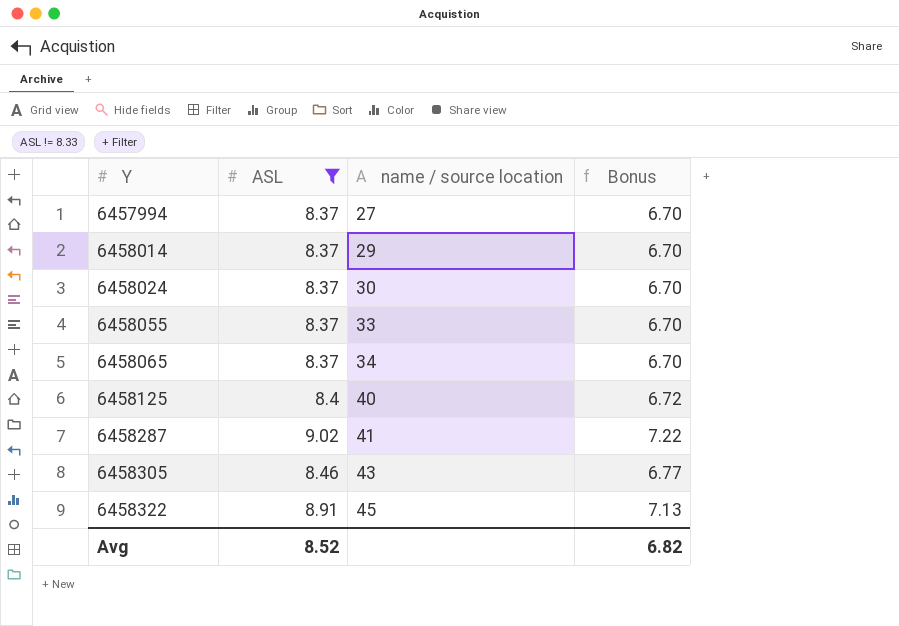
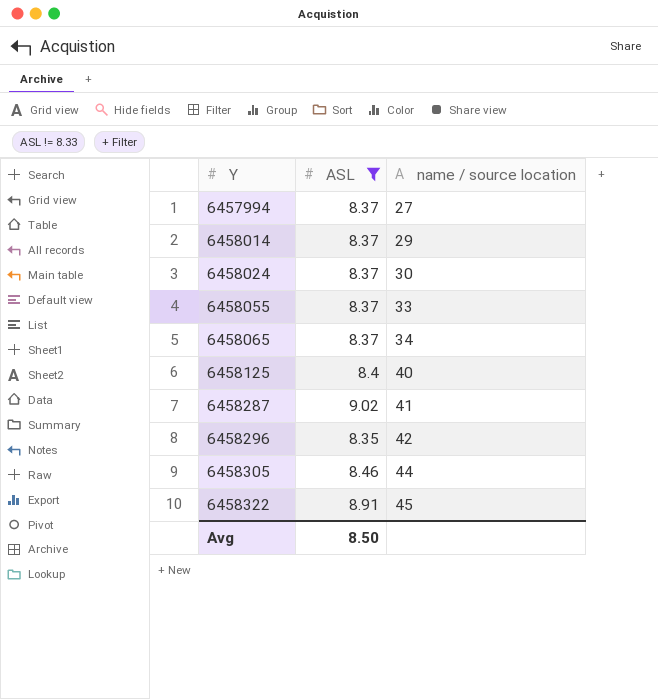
column Bonus | formula: [ASL] * 0.8 -> none
row 6458296: none -> 8.35 | 42
6458305 | name / source location: 43 -> 44
Avg | ASL: 8.52 -> 8.50

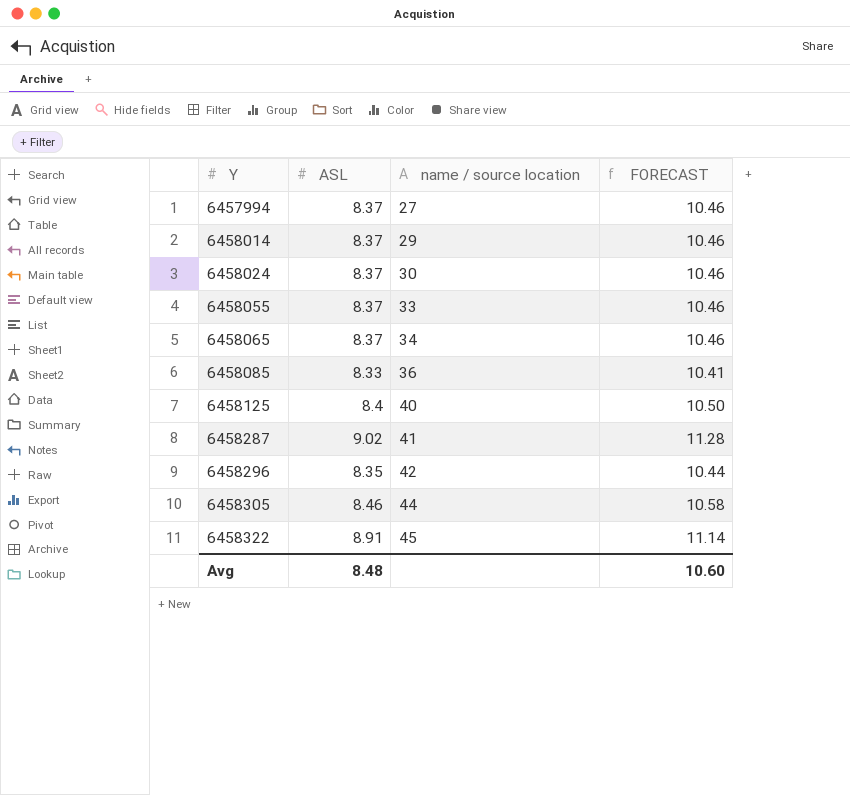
filter: ASL != 8.33 -> none
column FORECAST | formula: none -> [ASL] * 1.25
Avg | ASL: 8.50 -> 8.48

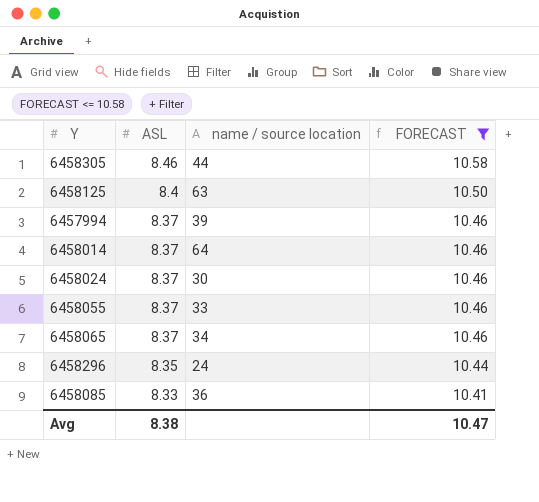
filter: none -> FORECAST <= 10.58
row order: Y ascending -> ASL descending
6458125 | name / source location: 40 -> 63
6457994 | name / source location: 27 -> 39
6458014 | name / source location: 29 -> 64
6458296 | name / source location: 42 -> 24
Avg | ASL: 8.48 -> 8.38
Avg | FORECAST: 10.60 -> 10.47

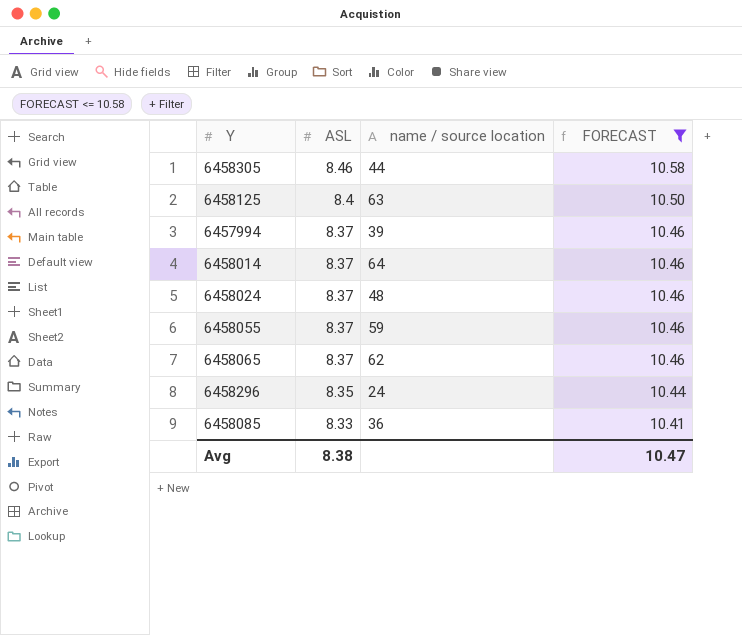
6458024 | name / source location: 30 -> 48
6458055 | name / source location: 33 -> 59
6458065 | name / source location: 34 -> 62

